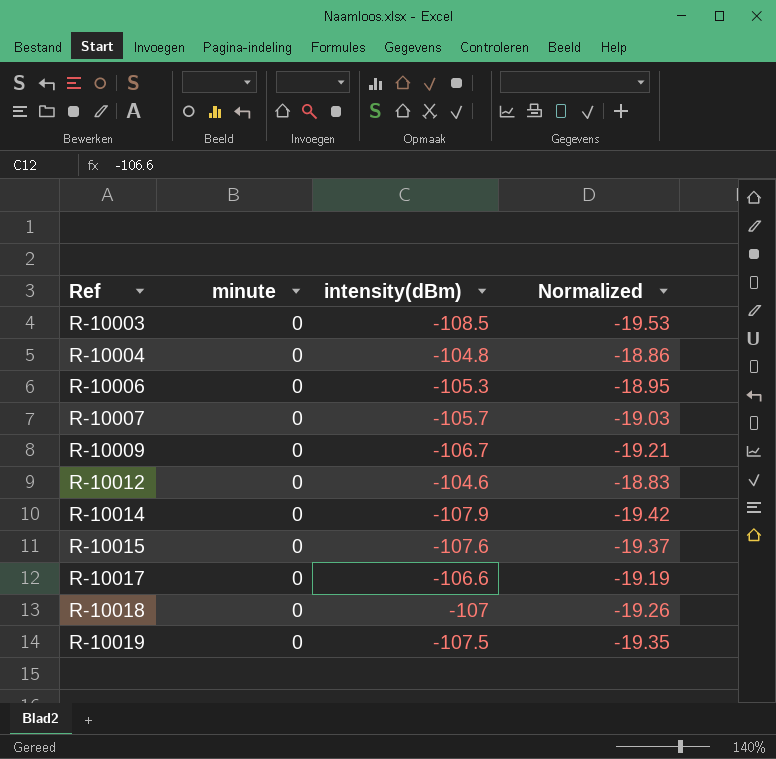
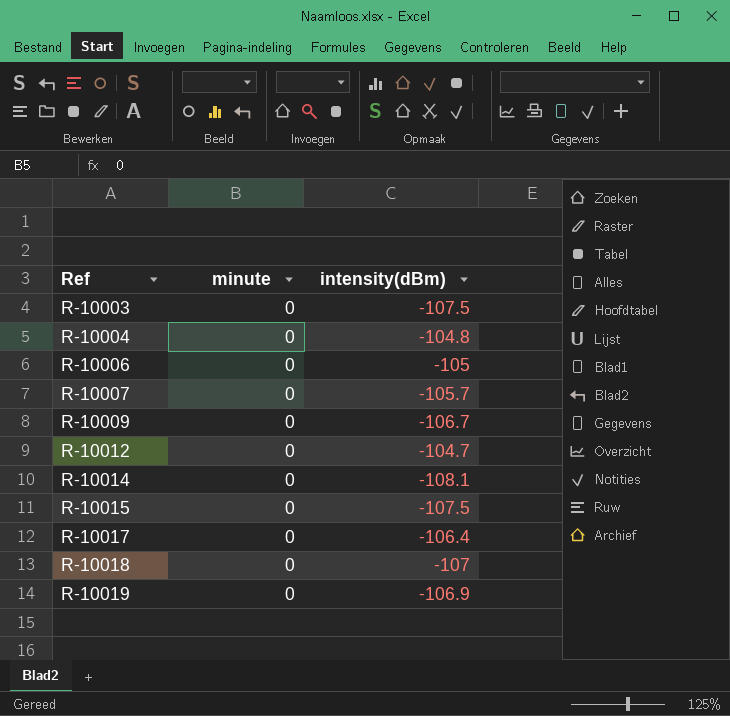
column Normalized | formula: [intensity(dBm)] * 0.18 -> none
R-10003 | intensity(dBm): -108.5 -> -107.5
R-10006 | intensity(dBm): -105.3 -> -105
R-10012 | intensity(dBm): -104.6 -> -104.7
R-10014 | intensity(dBm): -107.9 -> -108.1
R-10015 | intensity(dBm): -107.6 -> -107.5
R-10017 | intensity(dBm): -106.6 -> -106.4
R-10019 | intensity(dBm): -107.5 -> -106.9

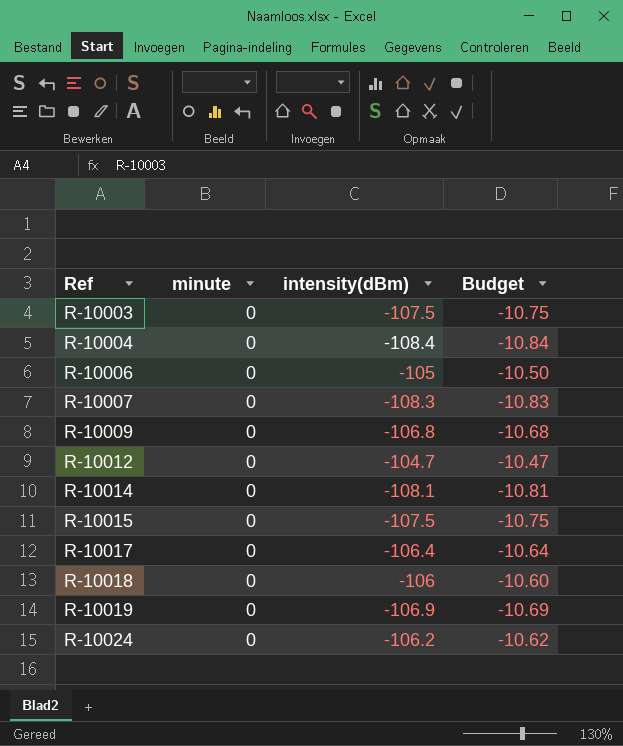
column Budget | formula: none -> [intensity(dBm)] * 0.1
R-10004 | intensity(dBm): -104.8 -> -108.4
R-10007 | intensity(dBm): -105.7 -> -108.3
R-10009 | intensity(dBm): -106.7 -> -106.8
R-10018 | intensity(dBm): -107 -> -106
row R-10024: none -> 0 | -106.2 | -10.62

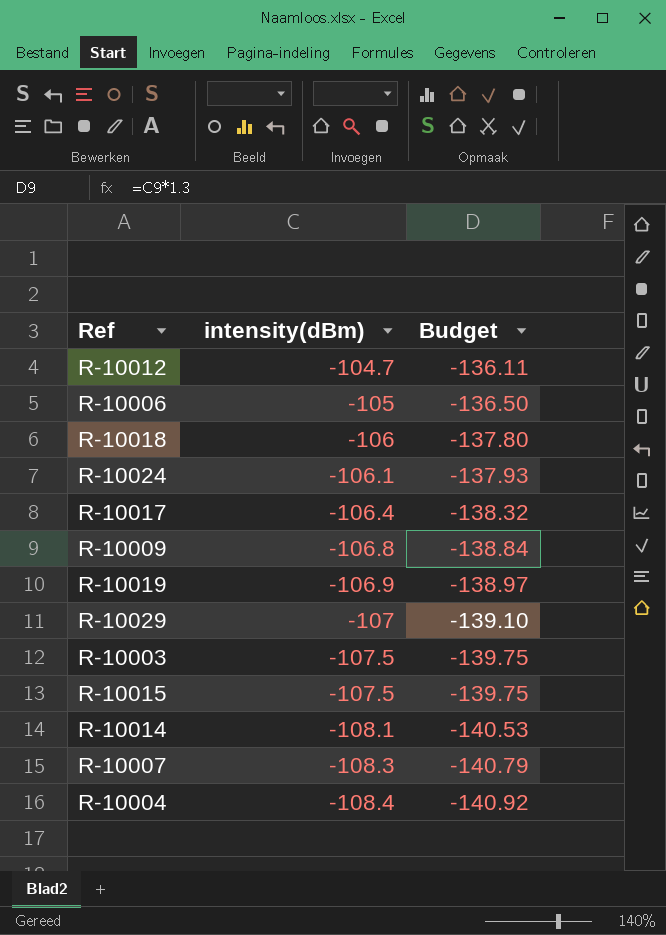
row order: Ref ascending -> intensity(dBm) descending
column minute | position: 2 -> none
column Budget | formula: [intensity(dBm)] * 0.1 -> [intensity(dBm)] * 1.3
R-10024 | intensity(dBm): -106.2 -> -106.1
row R-10029: none -> -107 | -139.10

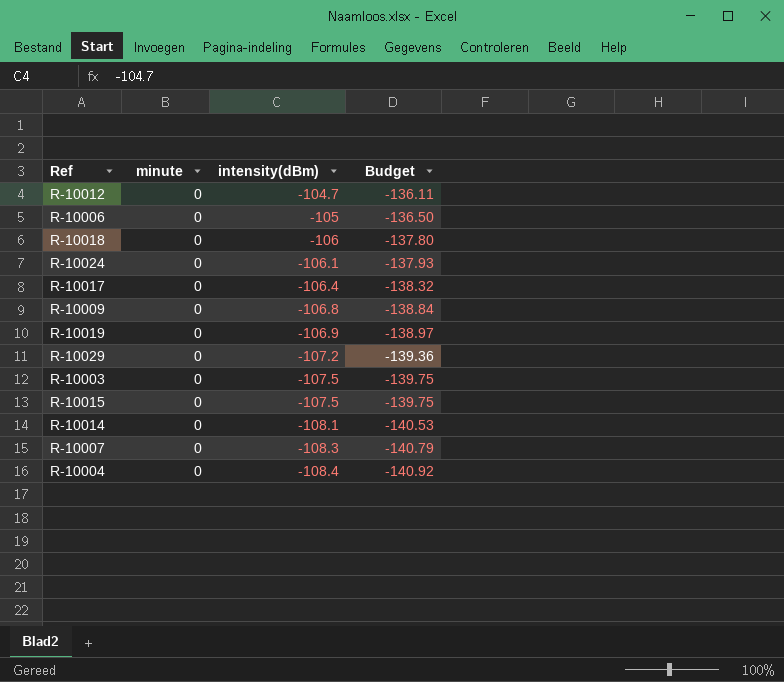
column minute | position: none -> 2
R-10029 | intensity(dBm): -107 -> -107.2
R-10029 | Budget: -139.10 -> -139.36

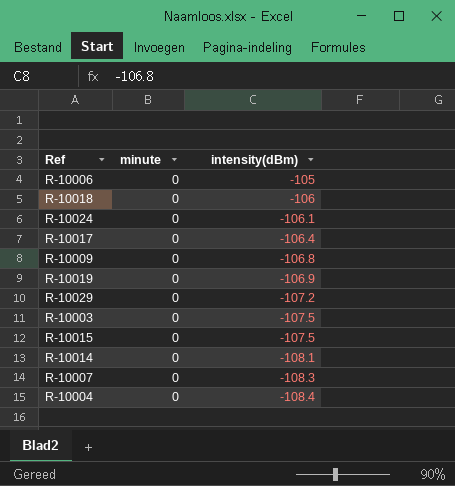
column Budget | formula: [intensity(dBm)] * 1.3 -> none
row R-10012: 0 | -104.7 | -136.11 -> none

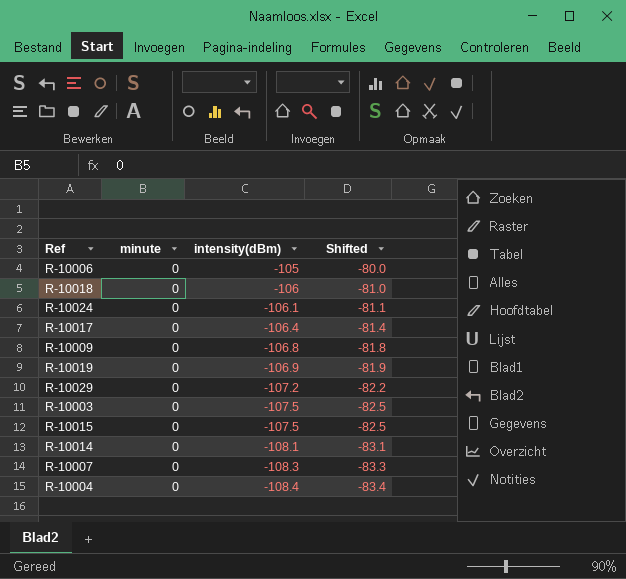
column Shifted | formula: none -> [intensity(dBm)] + 25

